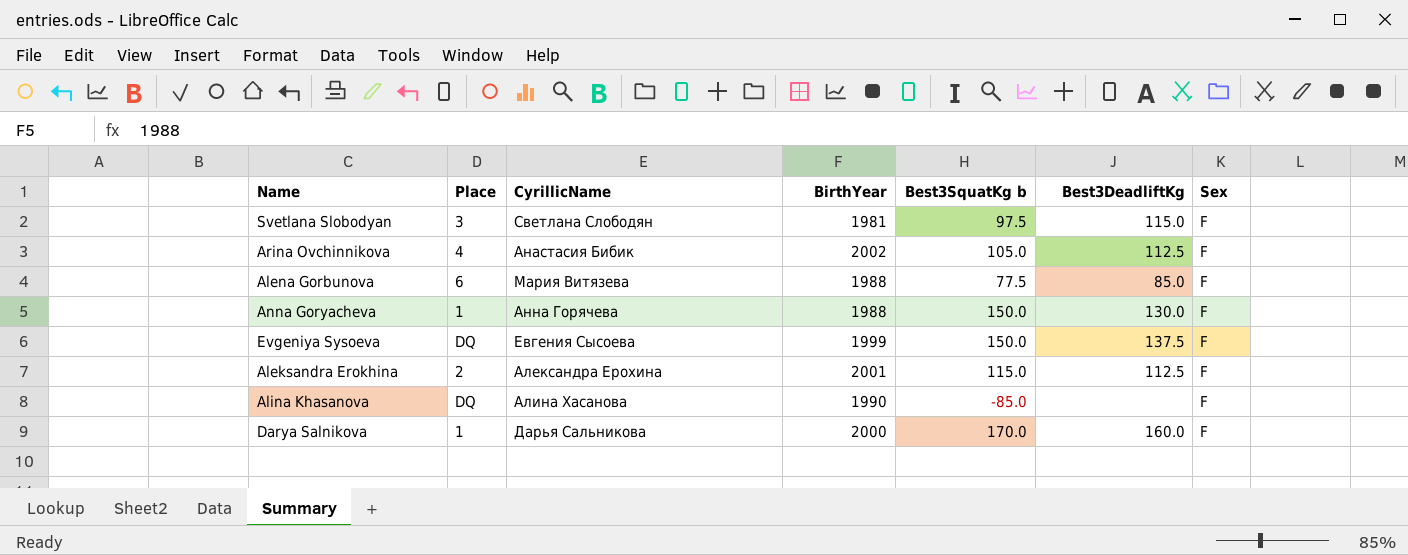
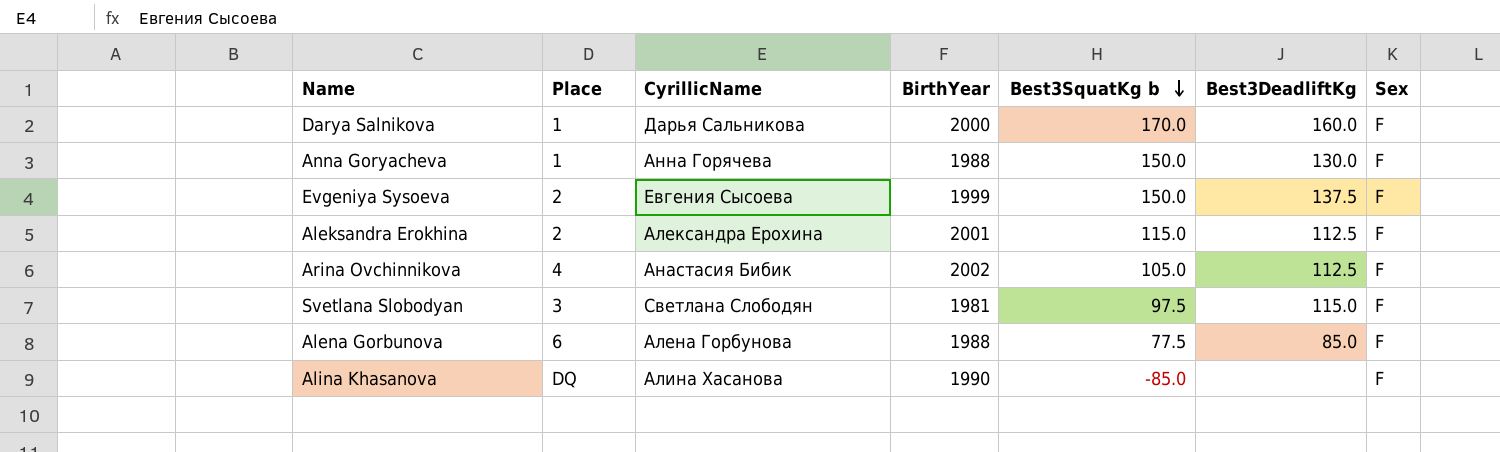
row order: none -> Best3SquatKg b descending
Evgeniya Sysoeva | Place: DQ -> 2
Alena Gorbunova | CyrillicName: Мария Витязева -> Алена Горбунова

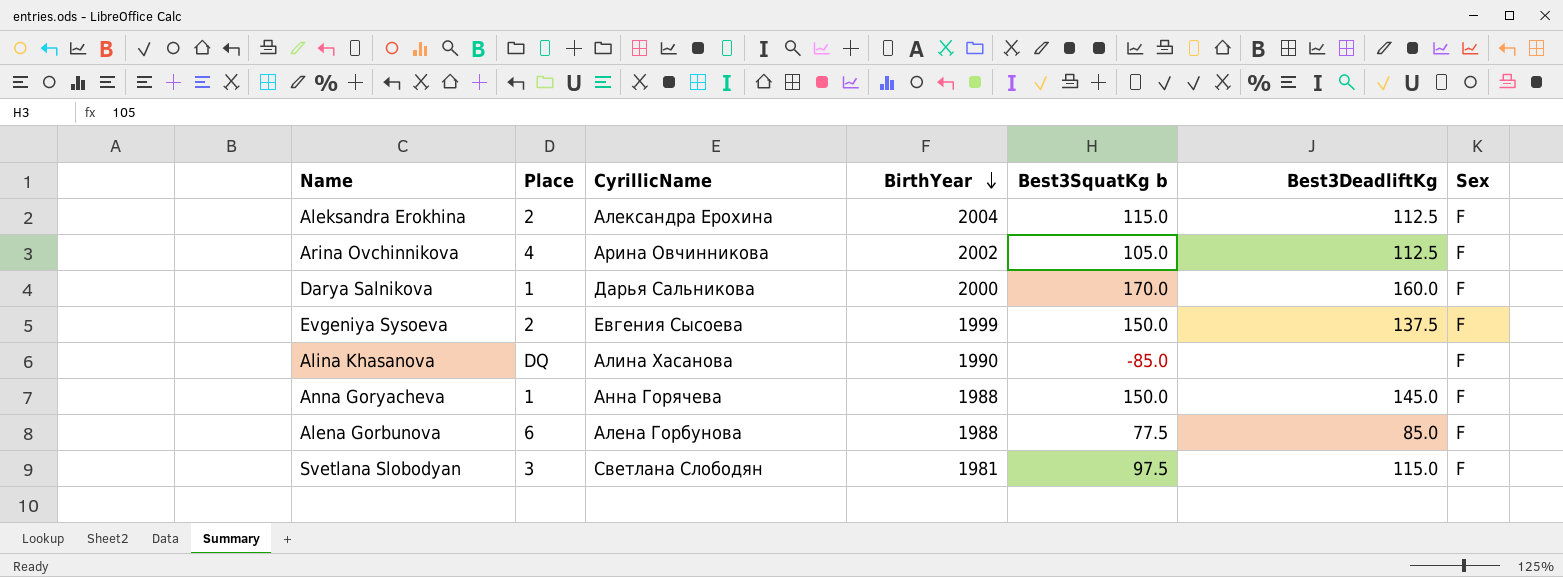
row order: Best3SquatKg b descending -> BirthYear descending
Aleksandra Erokhina | BirthYear: 2001 -> 2004
Arina Ovchinnikova | CyrillicName: Анастасия Бибик -> Арина Овчинникова
Anna Goryacheva | Best3DeadliftKg: 130.0 -> 145.0

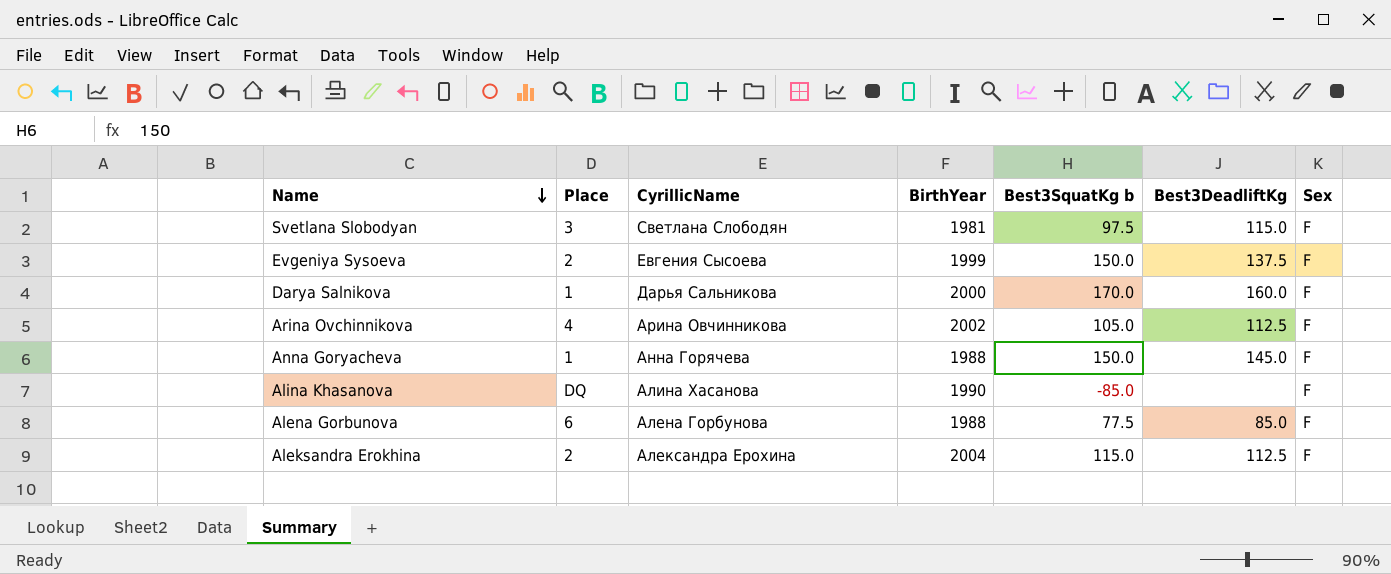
row order: BirthYear descending -> Name descending

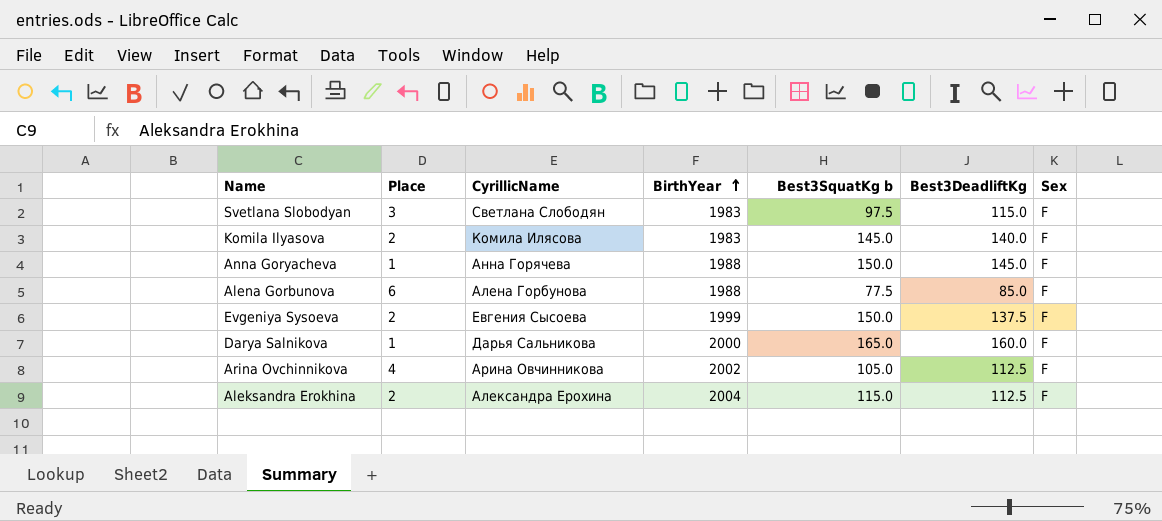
row order: Name descending -> BirthYear ascending
row Alina Khasanova: DQ | Алина Хасанова | 1990 | -85.0 | none | F -> none
Svetlana Slobodyan | BirthYear: 1981 -> 1983
row Komila Ilyasova: none -> 2 | Комила Илясова | 1983 | 145.0 | 140.0 | F
Darya Salnikova | Best3SquatKg b: 170.0 -> 165.0

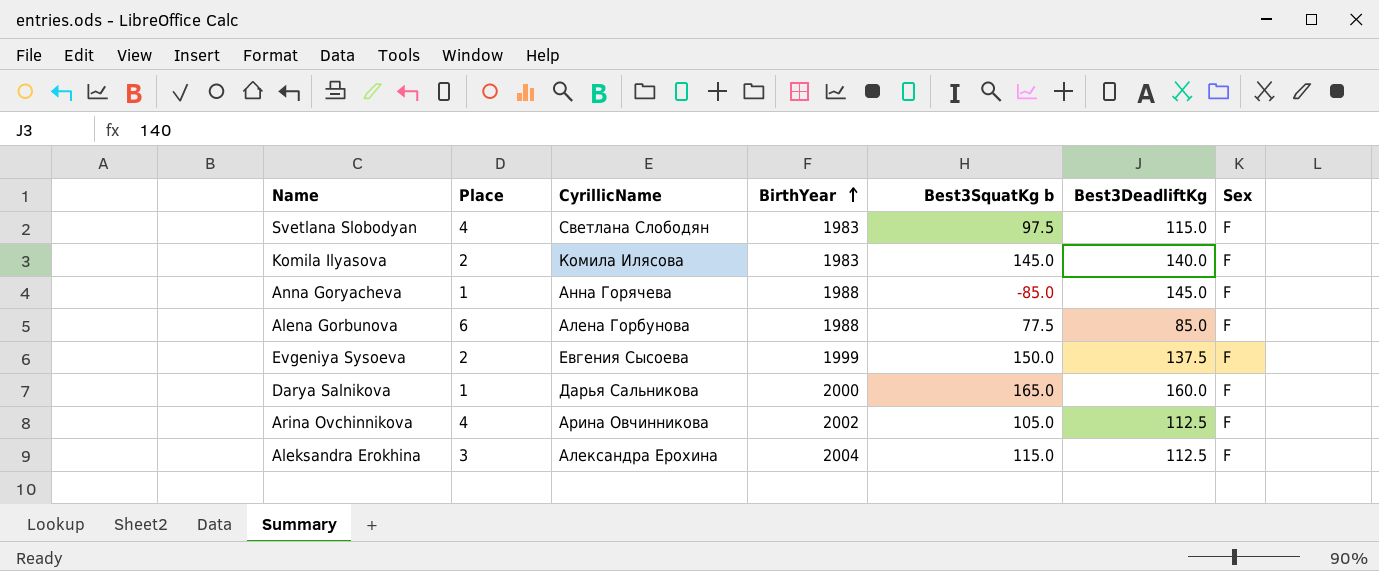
Svetlana Slobodyan | Place: 3 -> 4
Anna Goryacheva | Best3SquatKg b: 150.0 -> -85.0
Aleksandra Erokhina | Place: 2 -> 3

